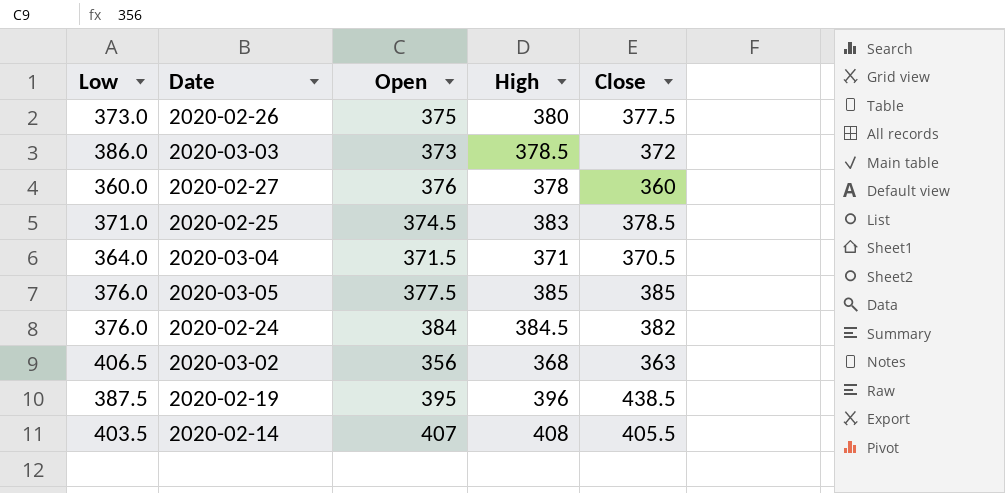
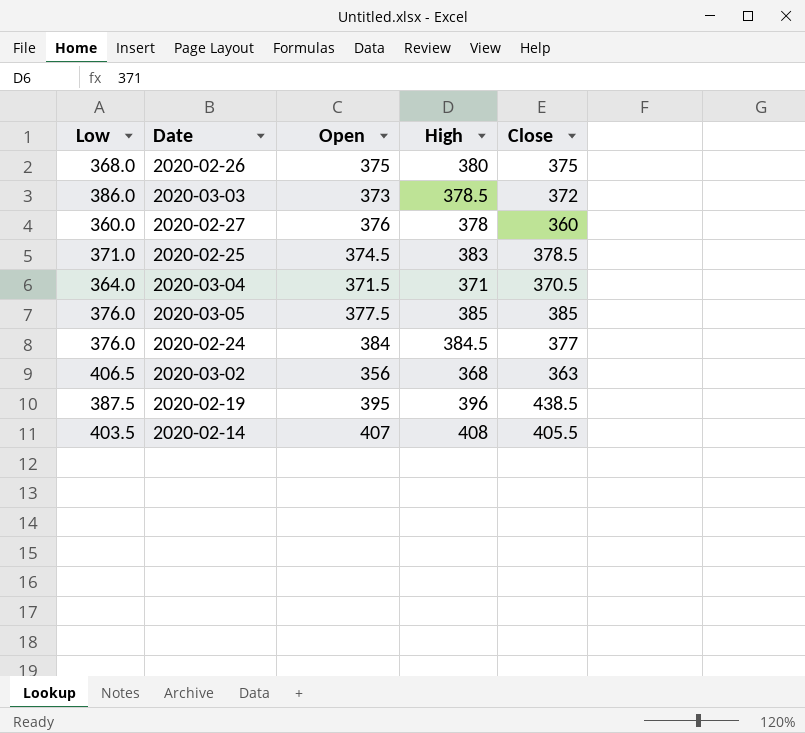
2020-02-26 | Low: 373.0 -> 368.0
2020-02-26 | Close: 377.5 -> 375
2020-02-24 | Close: 382 -> 377

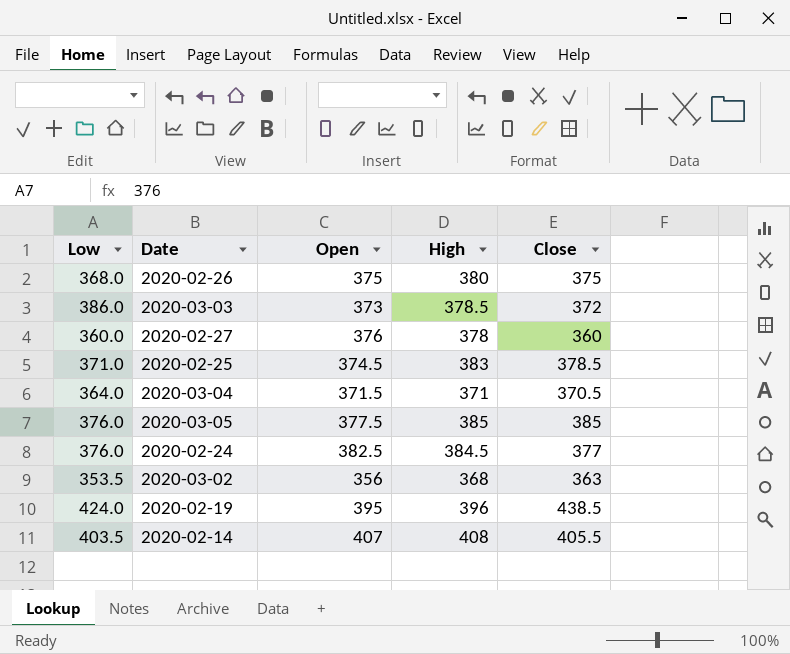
2020-02-24 | Open: 384 -> 382.5
2020-03-02 | Low: 406.5 -> 353.5
2020-02-19 | Low: 387.5 -> 424.0

